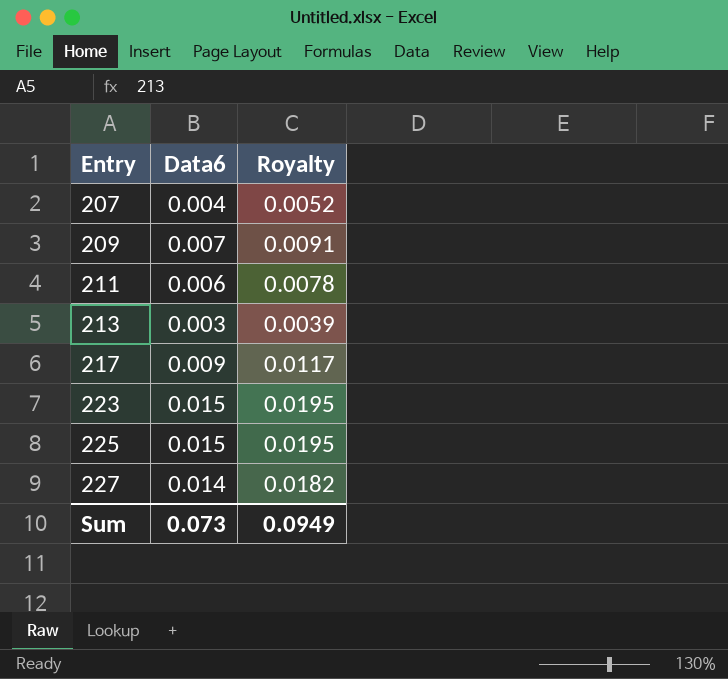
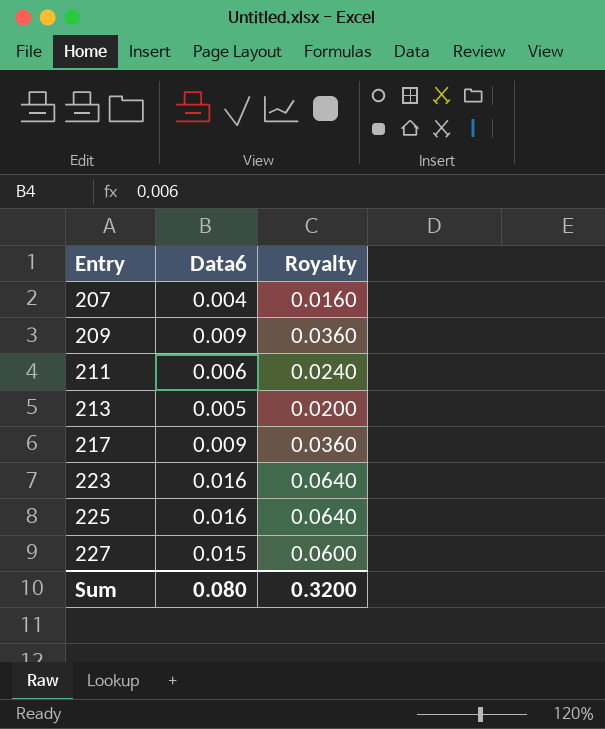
column Royalty | formula: [Data6] * 1.3 -> [Data6] * 4
209 | Data6: 0.007 -> 0.009
213 | Data6: 0.003 -> 0.005
223 | Data6: 0.015 -> 0.016
225 | Data6: 0.015 -> 0.016
227 | Data6: 0.014 -> 0.015
Sum | Data6: 0.073 -> 0.080
Sum | Royalty: 0.0949 -> 0.3200

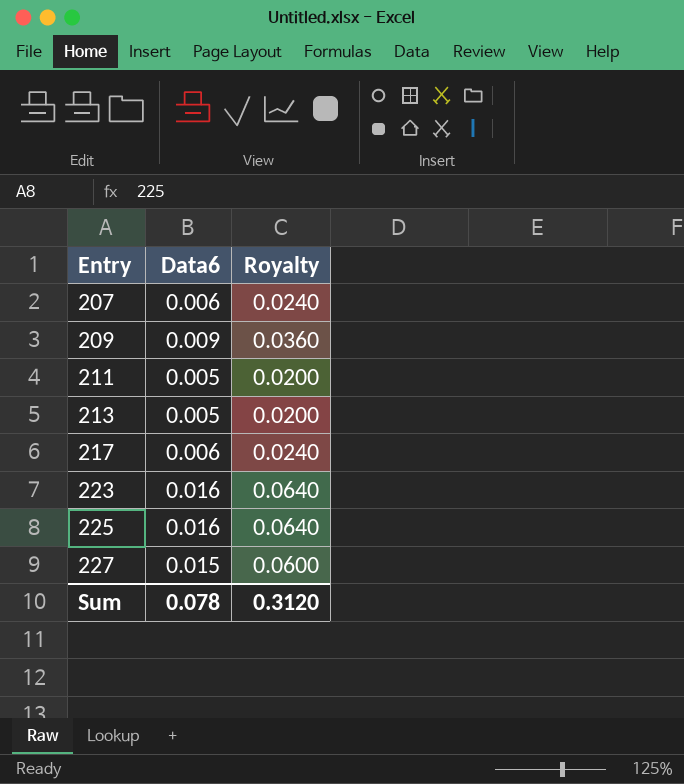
207 | Data6: 0.004 -> 0.006
207 | Royalty: 0.0160 -> 0.0240
211 | Data6: 0.006 -> 0.005
211 | Royalty: 0.0240 -> 0.0200
217 | Data6: 0.009 -> 0.006
217 | Royalty: 0.0360 -> 0.0240
Sum | Data6: 0.080 -> 0.078
Sum | Royalty: 0.3200 -> 0.3120

